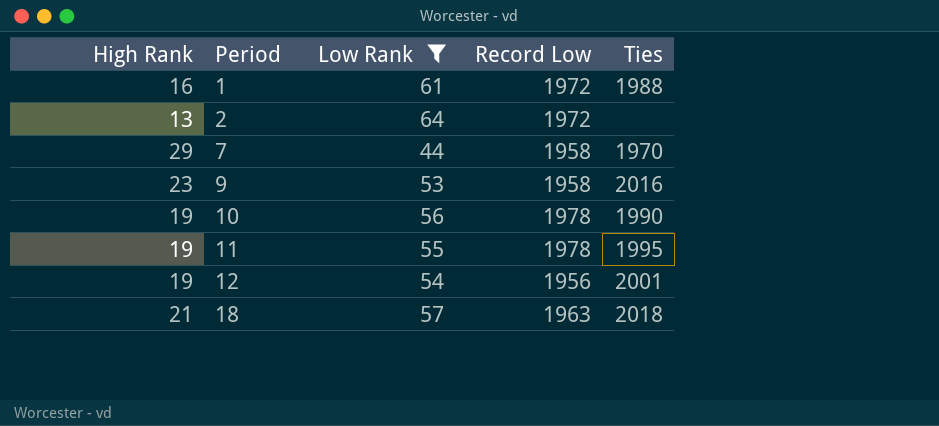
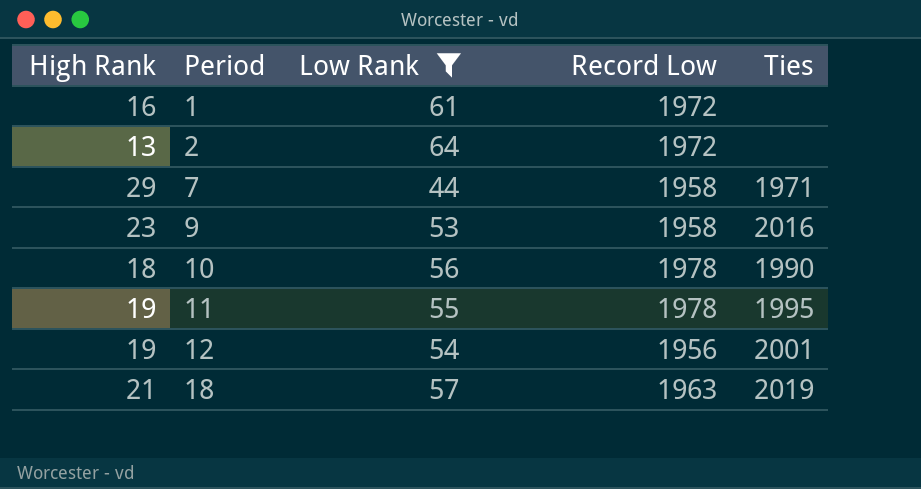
1 | Ties: 1988 -> none
7 | Ties: 1970 -> 1971
10 | High Rank: 19 -> 18
18 | Ties: 2018 -> 2019

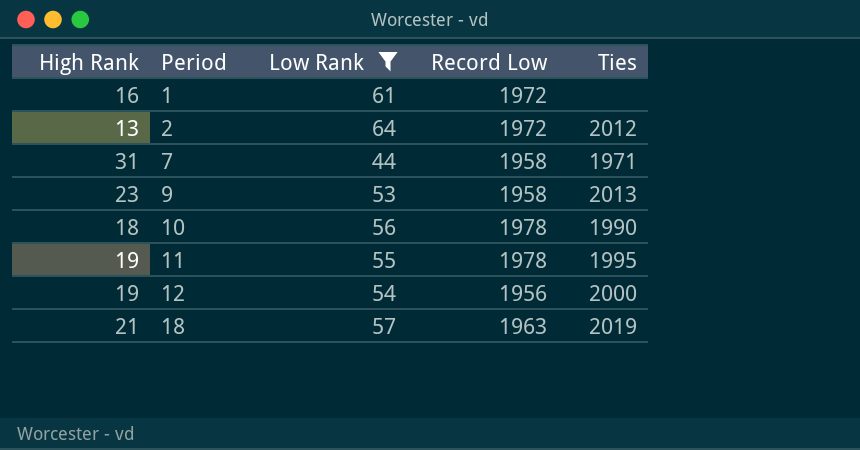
2 | Ties: none -> 2012
7 | High Rank: 29 -> 31
9 | Ties: 2016 -> 2013
12 | Ties: 2001 -> 2000

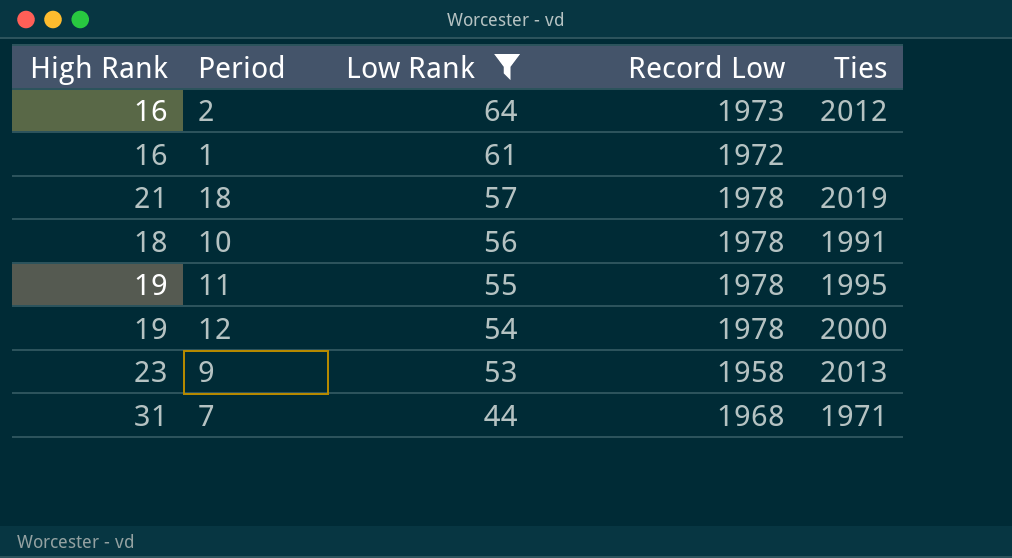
row order: Period ascending -> Low Rank descending
2 | High Rank: 13 -> 16
2 | Record Low: 1972 -> 1973
18 | Record Low: 1963 -> 1978
10 | Ties: 1990 -> 1991
12 | Record Low: 1956 -> 1978
7 | Record Low: 1958 -> 1968

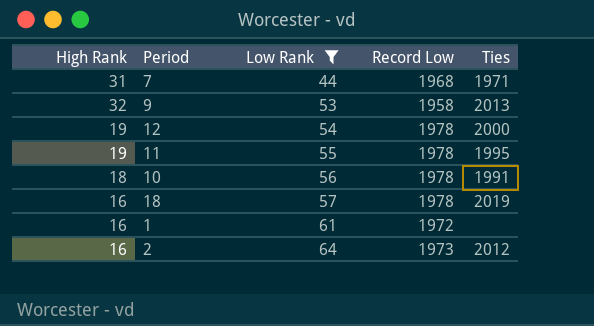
row order: Low Rank descending -> Low Rank ascending
9 | High Rank: 23 -> 32
18 | High Rank: 21 -> 16

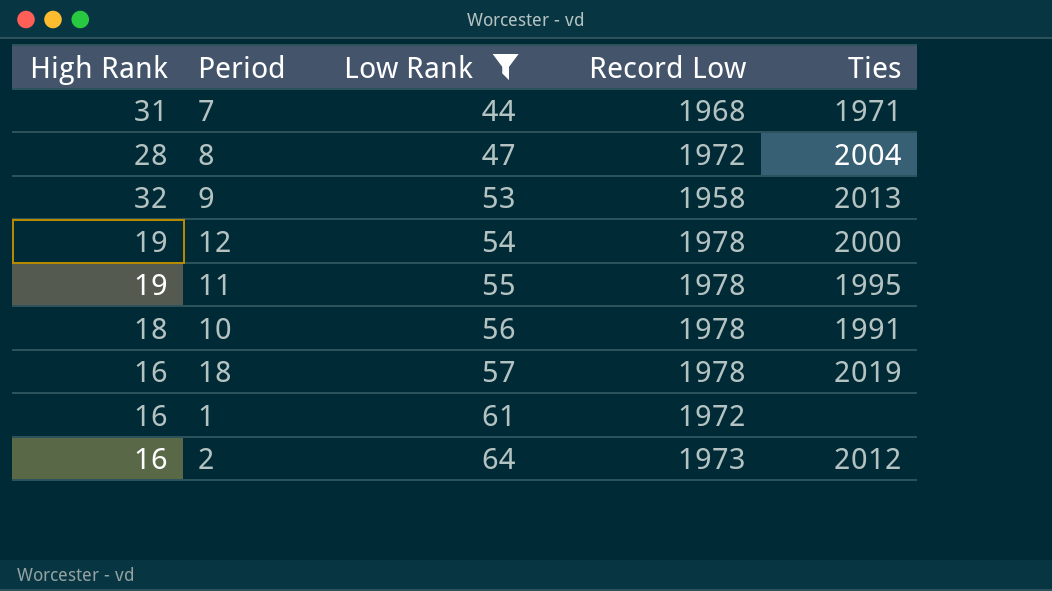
row 8: none -> 28 | 47 | 1972 | 2004

